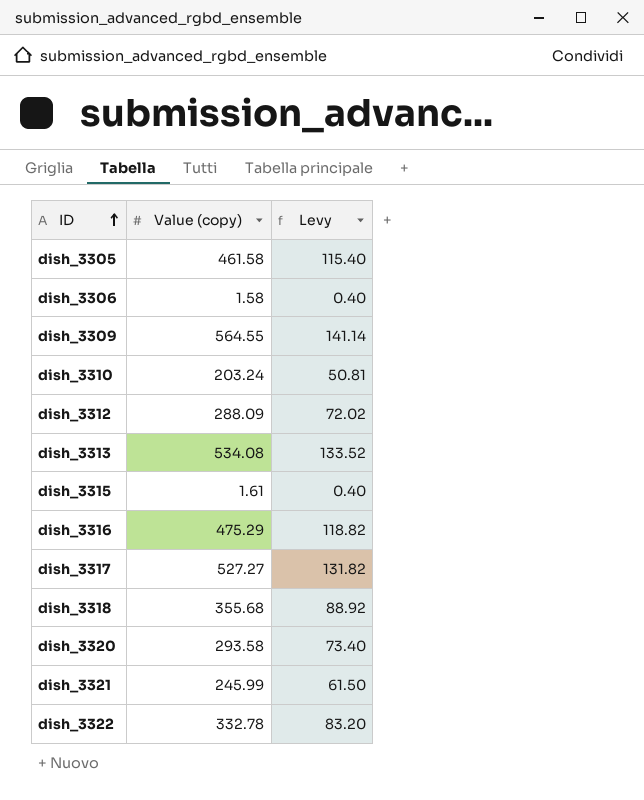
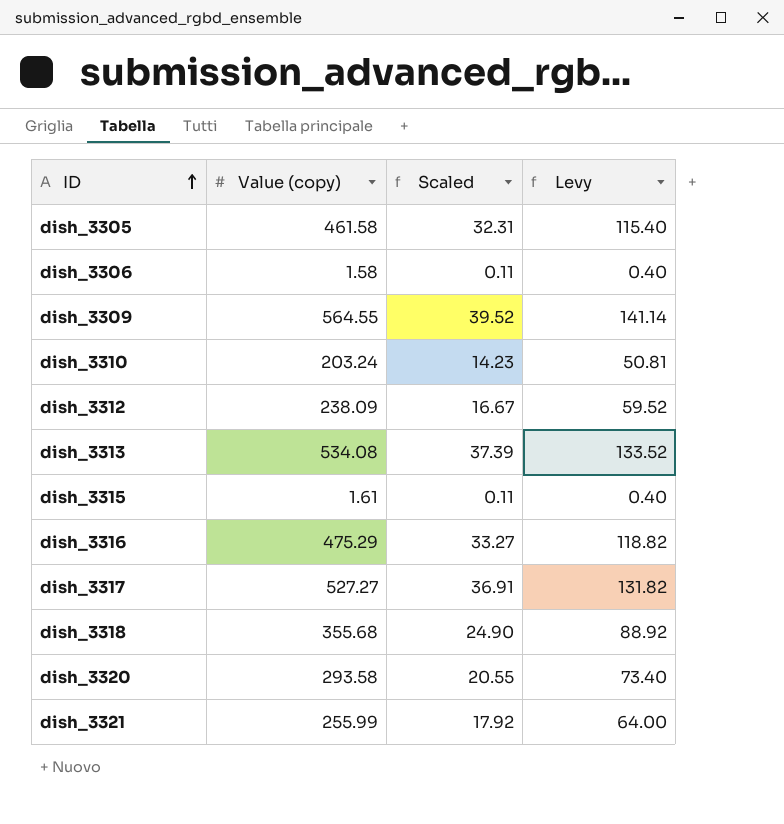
column Scaled | formula: none -> [Value (copy)] * 0.07
row dish_3322: 332.78 | 83.20 -> none
dish_3312 | Value (copy): 288.09 -> 238.09
dish_3312 | Levy: 72.02 -> 59.52
dish_3321 | Value (copy): 245.99 -> 255.99
dish_3321 | Levy: 61.50 -> 64.00

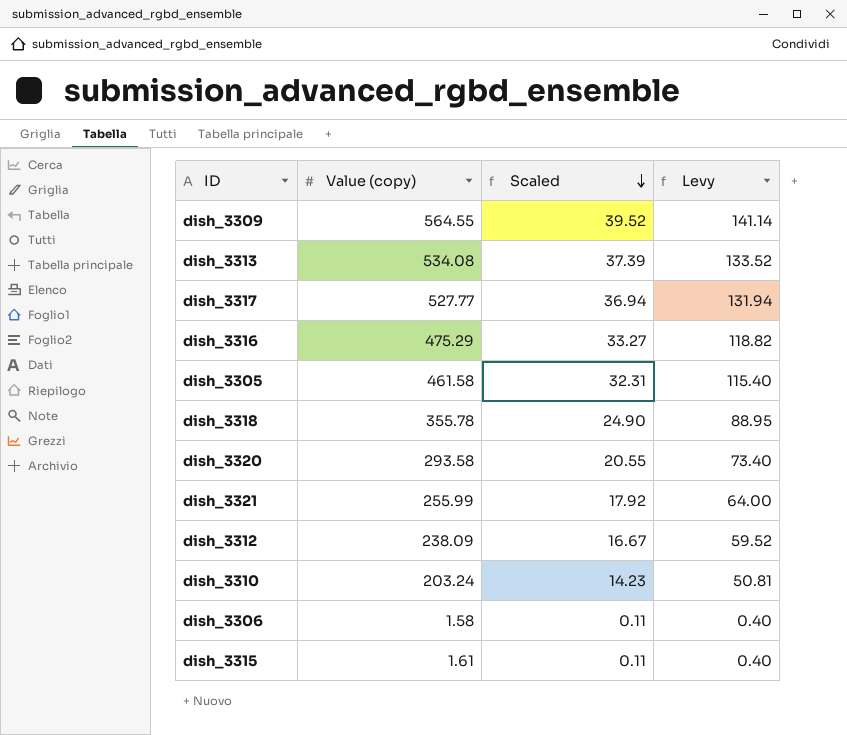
row order: ID ascending -> Scaled descending
dish_3317 | Value (copy): 527.27 -> 527.77
dish_3317 | Scaled: 36.91 -> 36.94
dish_3317 | Levy: 131.82 -> 131.94
dish_3318 | Value (copy): 355.68 -> 355.78
dish_3318 | Levy: 88.92 -> 88.95

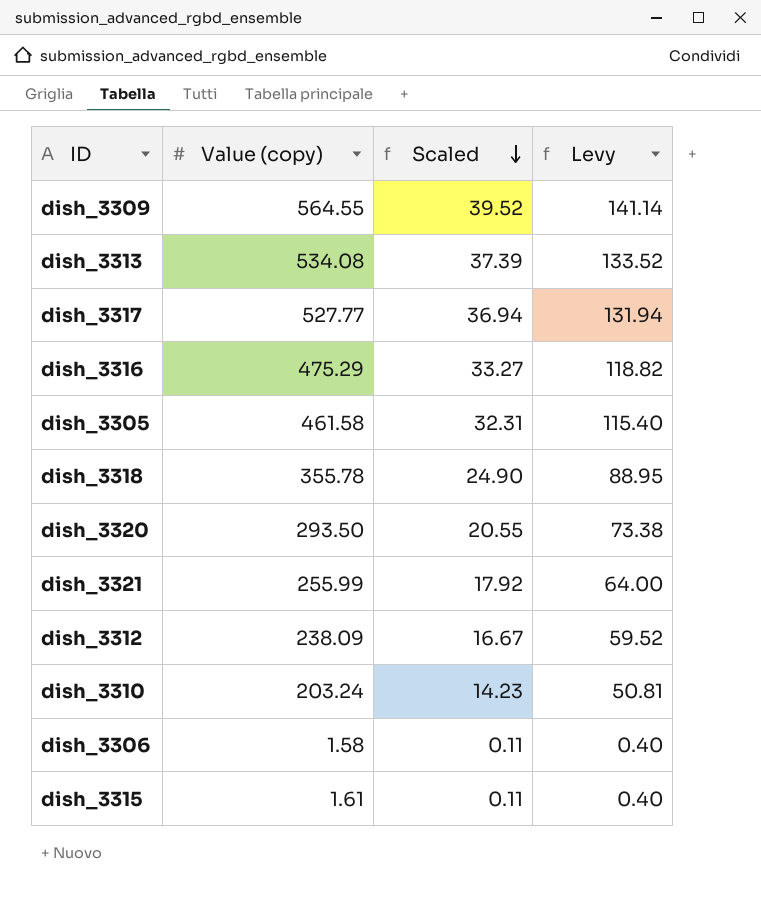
dish_3320 | Value (copy): 293.58 -> 293.50
dish_3320 | Levy: 73.40 -> 73.38

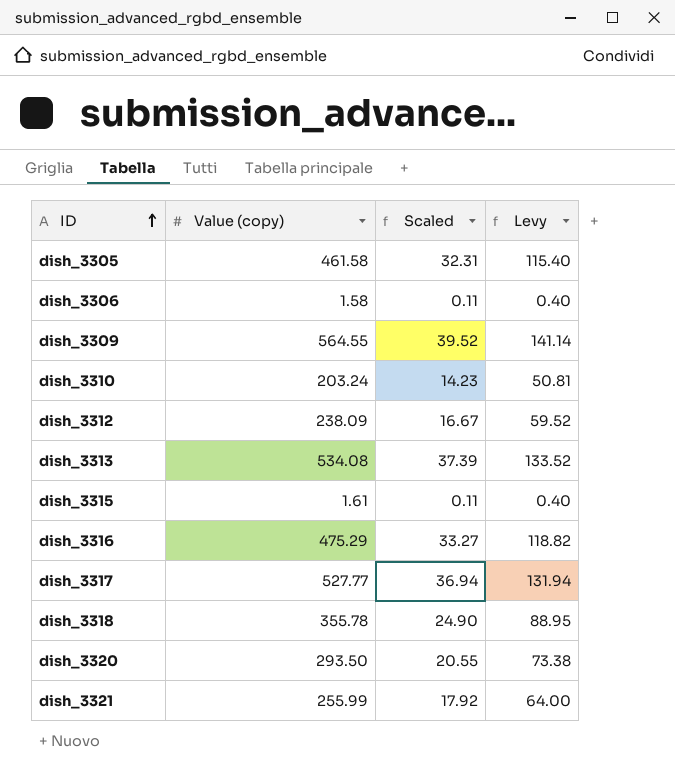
row order: Scaled descending -> ID ascending

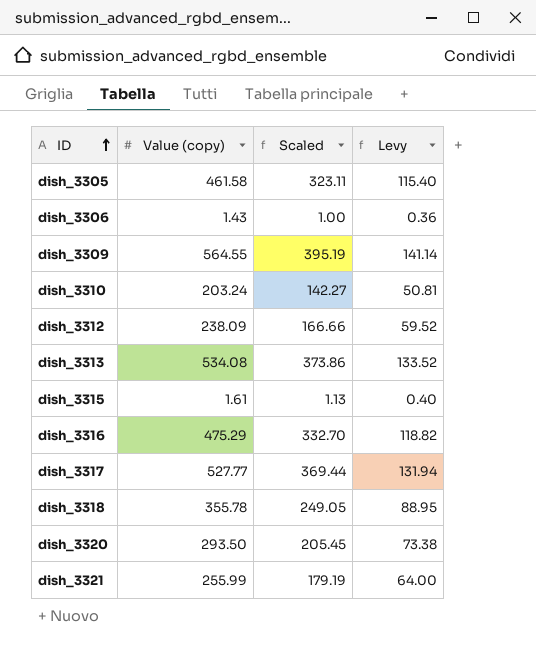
column Scaled | formula: [Value (copy)] * 0.07 -> [Value (copy)] * 0.7
dish_3306 | Value (copy): 1.58 -> 1.43
dish_3306 | Levy: 0.40 -> 0.36

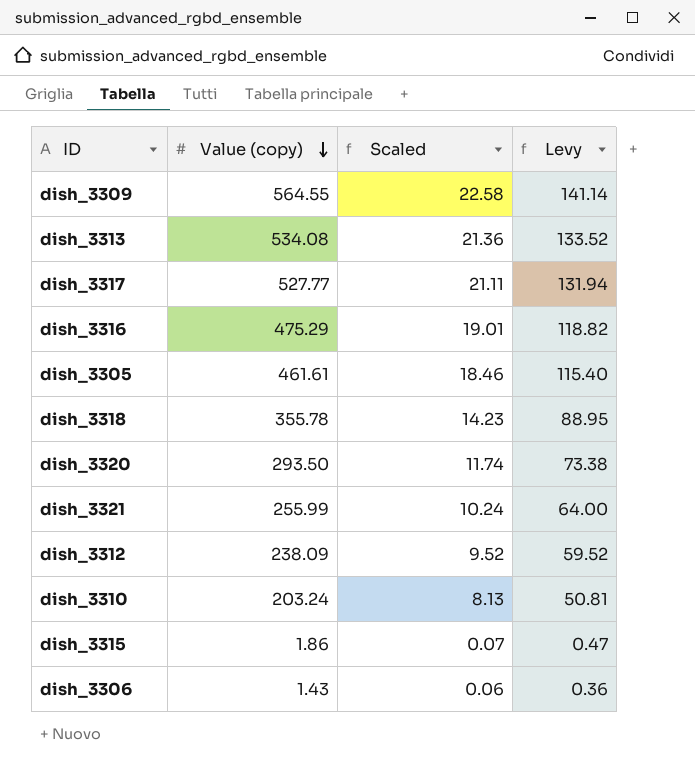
row order: ID ascending -> Value (copy) descending
column Scaled | formula: [Value (copy)] * 0.7 -> [Value (copy)] * 0.04
dish_3305 | Value (copy): 461.58 -> 461.61
dish_3315 | Value (copy): 1.61 -> 1.86
dish_3315 | Levy: 0.40 -> 0.47

